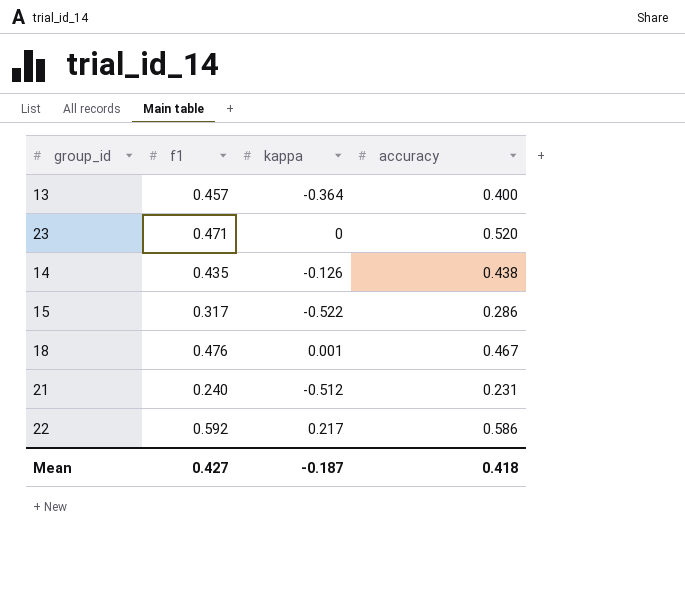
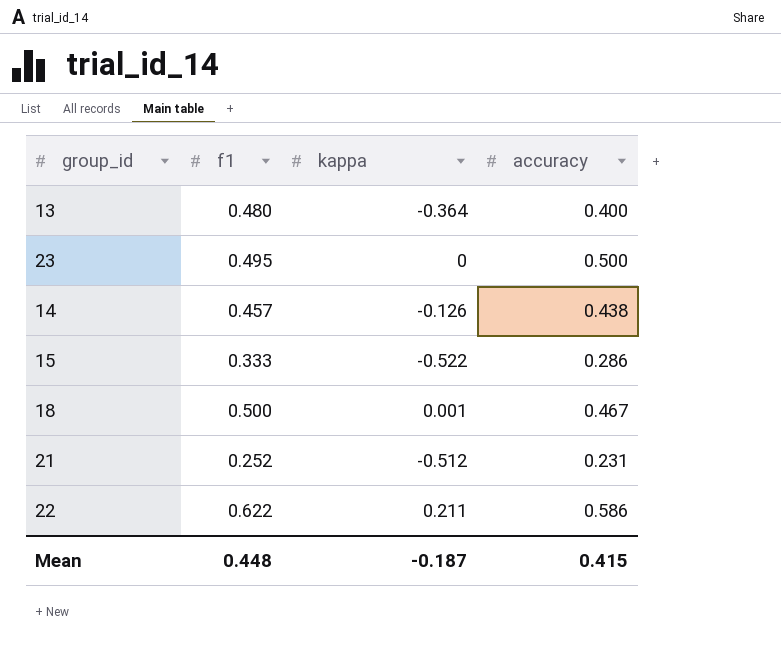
13 | f1: 0.457 -> 0.480
23 | f1: 0.471 -> 0.495
23 | accuracy: 0.520 -> 0.500
14 | f1: 0.435 -> 0.457
15 | f1: 0.317 -> 0.333
18 | f1: 0.476 -> 0.500
21 | f1: 0.240 -> 0.252
22 | f1: 0.592 -> 0.622
22 | kappa: 0.217 -> 0.211
Mean | f1: 0.427 -> 0.448
Mean | accuracy: 0.418 -> 0.415

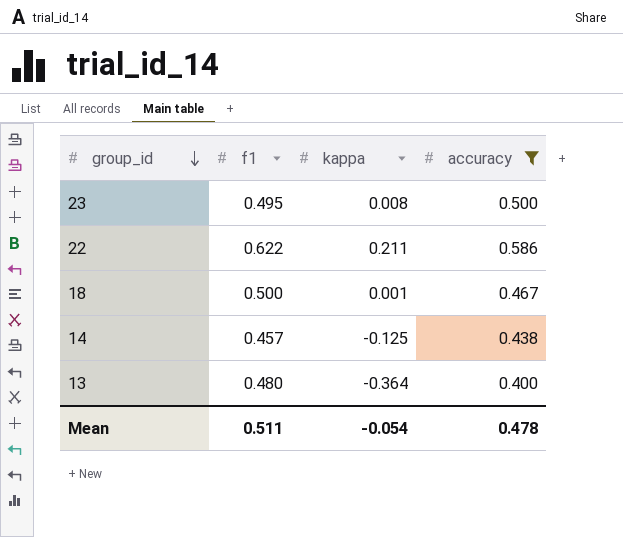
filter: none -> accuracy >= 0.400
row order: none -> group_id descending
23 | kappa: 0 -> 0.008
14 | kappa: -0.126 -> -0.125
Mean | f1: 0.448 -> 0.511
Mean | kappa: -0.187 -> -0.054
Mean | accuracy: 0.415 -> 0.478

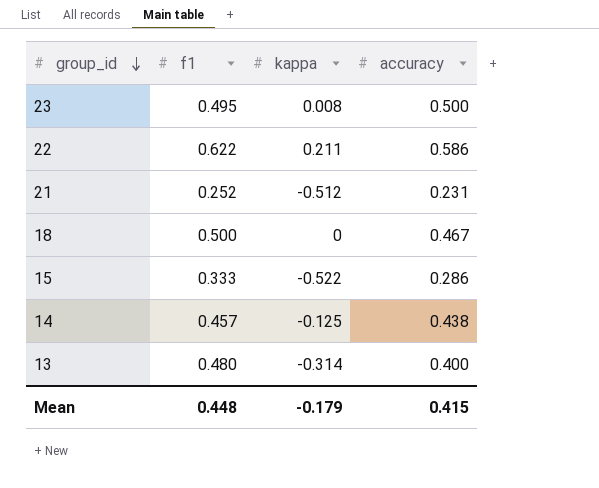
filter: accuracy >= 0.400 -> none
18 | kappa: 0.001 -> 0
13 | kappa: -0.364 -> -0.314
Mean | f1: 0.511 -> 0.448
Mean | kappa: -0.054 -> -0.179
Mean | accuracy: 0.478 -> 0.415

